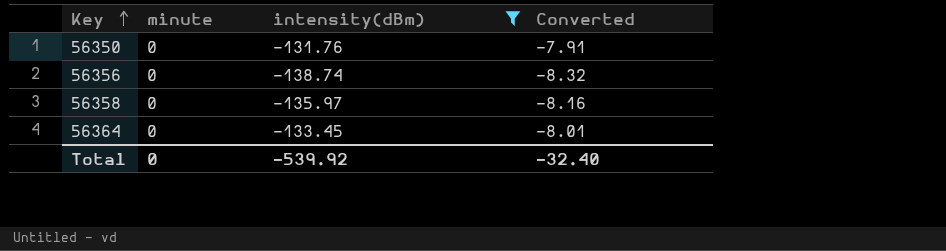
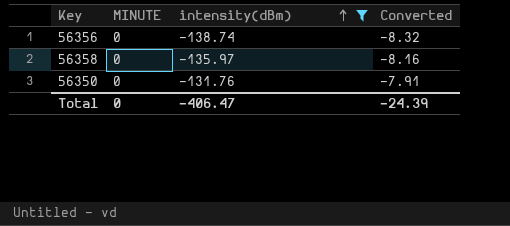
row order: Key ascending -> intensity(dBm) ascending
column name: minute -> MINUTE
row 56364: 0 | -133.45 | -8.01 -> none
Total | intensity(dBm): -539.92 -> -406.47
Total | Converted: -32.40 -> -24.39

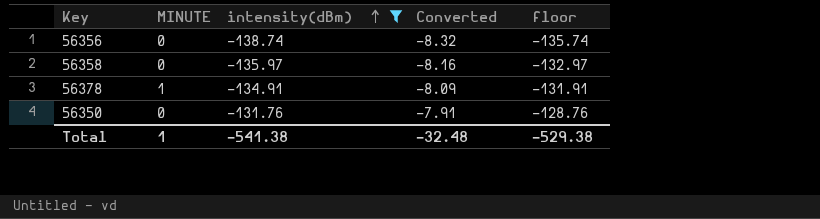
column floor | formula: none -> [intensity(dBm)] + 3
row 56378: none -> 1 | -134.91 | -8.09 | -131.91
Total | MINUTE: 0 -> 1
Total | intensity(dBm): -406.47 -> -541.38
Total | Converted: -24.39 -> -32.48

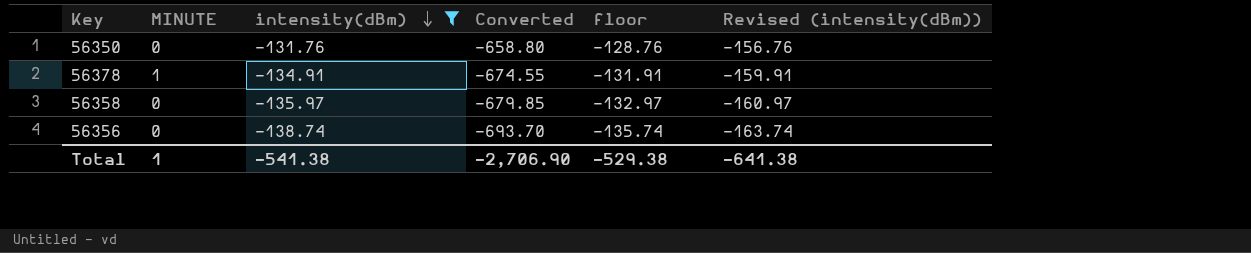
row order: intensity(dBm) ascending -> intensity(dBm) descending
column Converted | formula: [intensity(dBm)] * 0.06 -> [intensity(dBm)] * 5
column Revised (intensity(dBm)) | formula: none -> [intensity(dBm)] - 25
Total | Converted: -32.48 -> -2,706.90

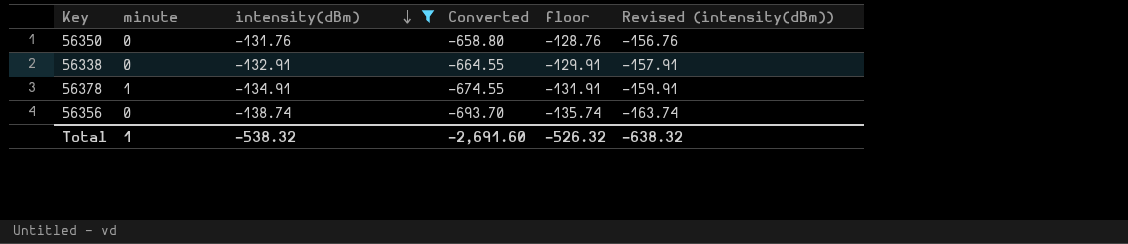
column name: MINUTE -> minute
row 56358: 0 | -135.97 | -679.85 | -132.97 | -160.97 -> none
row 56338: none -> 0 | -132.91 | -664.55 | -129.91 | -157.91
Total | intensity(dBm): -541.38 -> -538.32
Total | Converted: -2,706.90 -> -2,691.60
Total | floor: -529.38 -> -526.32
Total | Revised (intensity(dBm)): -641.38 -> -638.32

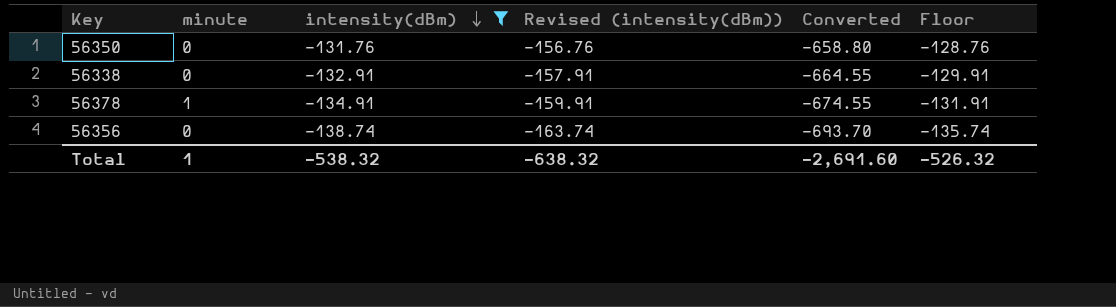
column Revised (intensity(dBm)) | position: 6 -> 4
column name: floor -> Floor

